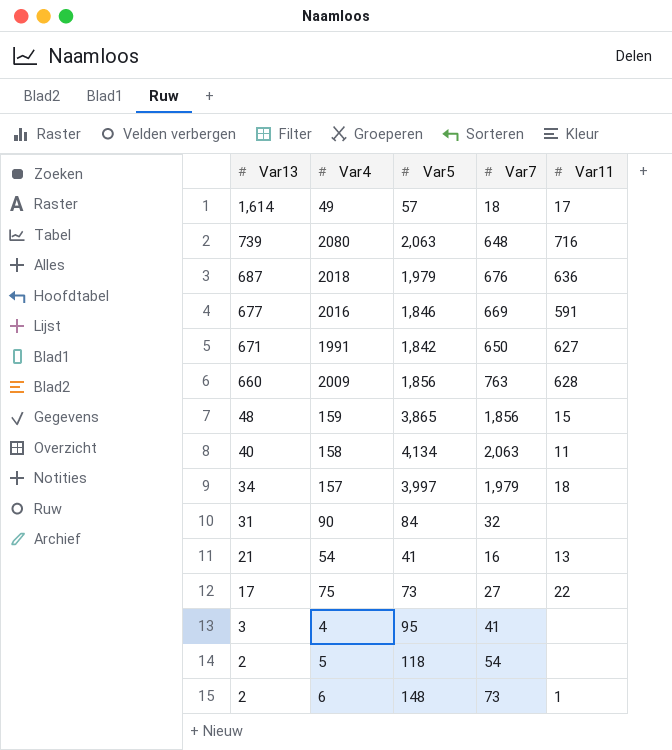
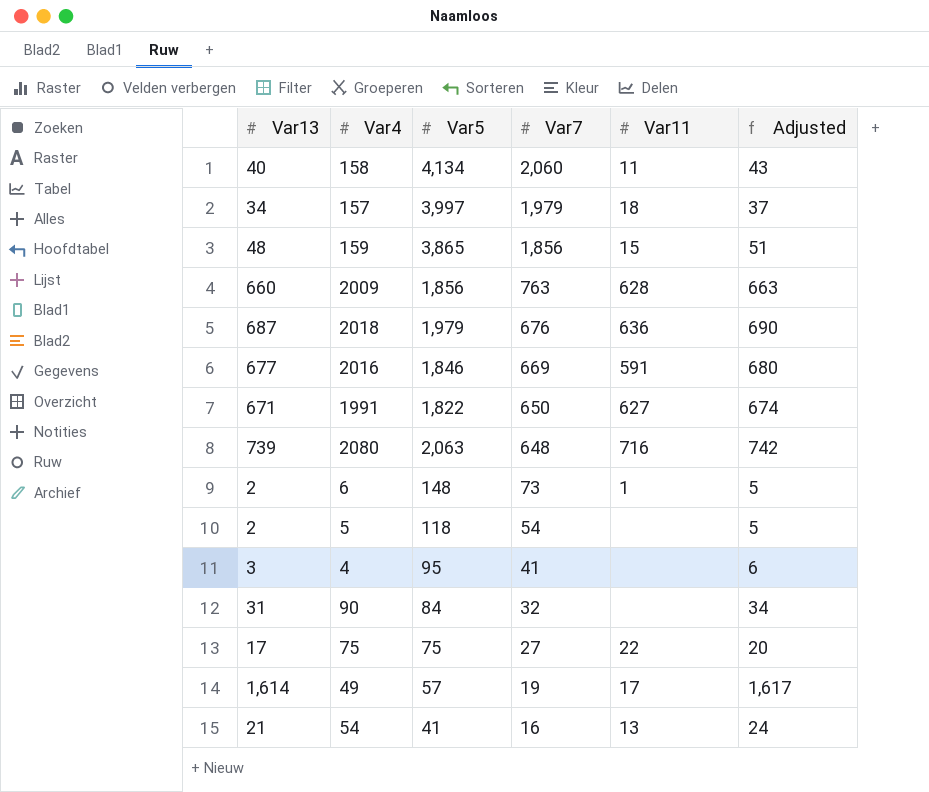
row order: Var13 descending -> Var7 descending
column Adjusted | formula: none -> [Var13] + 3
158 | Var7: 2,063 -> 2,060
1991 | Var5: 1,842 -> 1,822
75 | Var5: 73 -> 75
49 | Var7: 18 -> 19

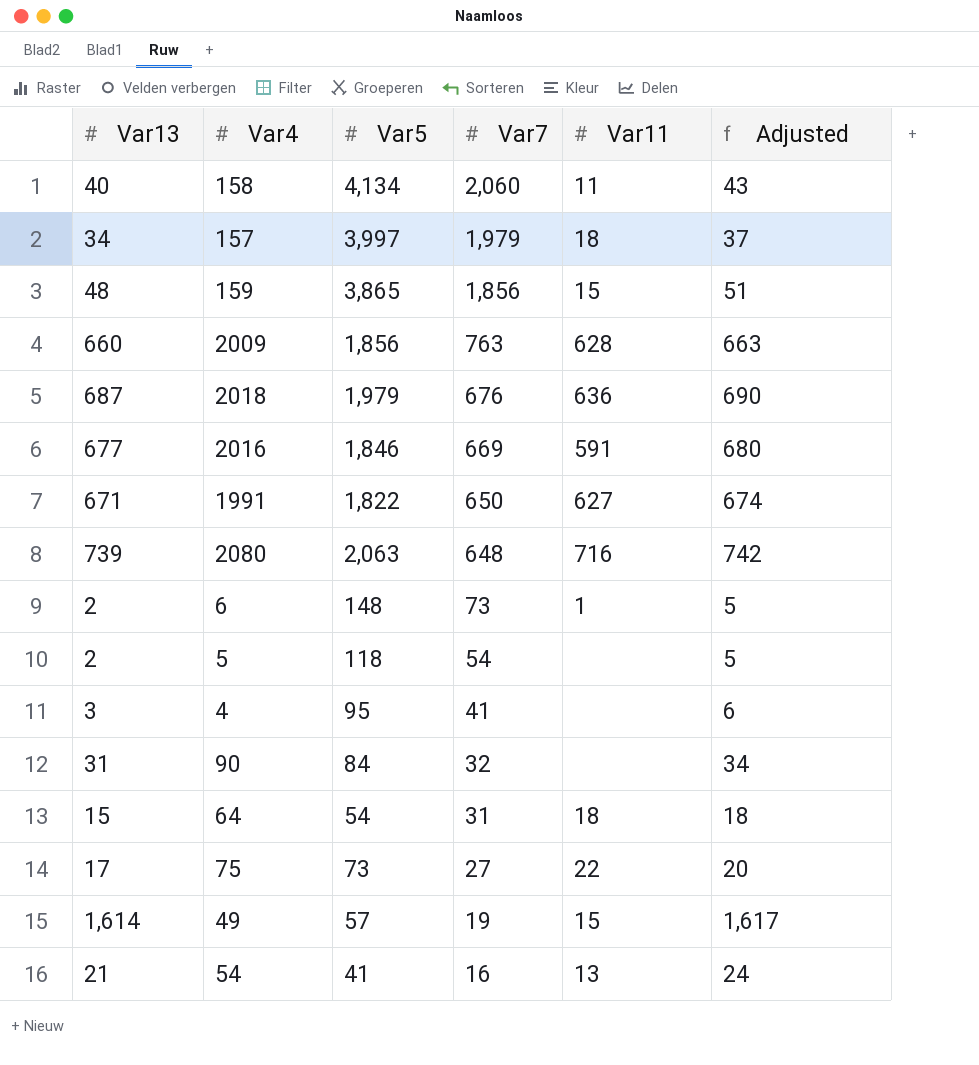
row 64: none -> 15 | 54 | 31 | 18 | 18
75 | Var5: 75 -> 73
49 | Var11: 17 -> 15

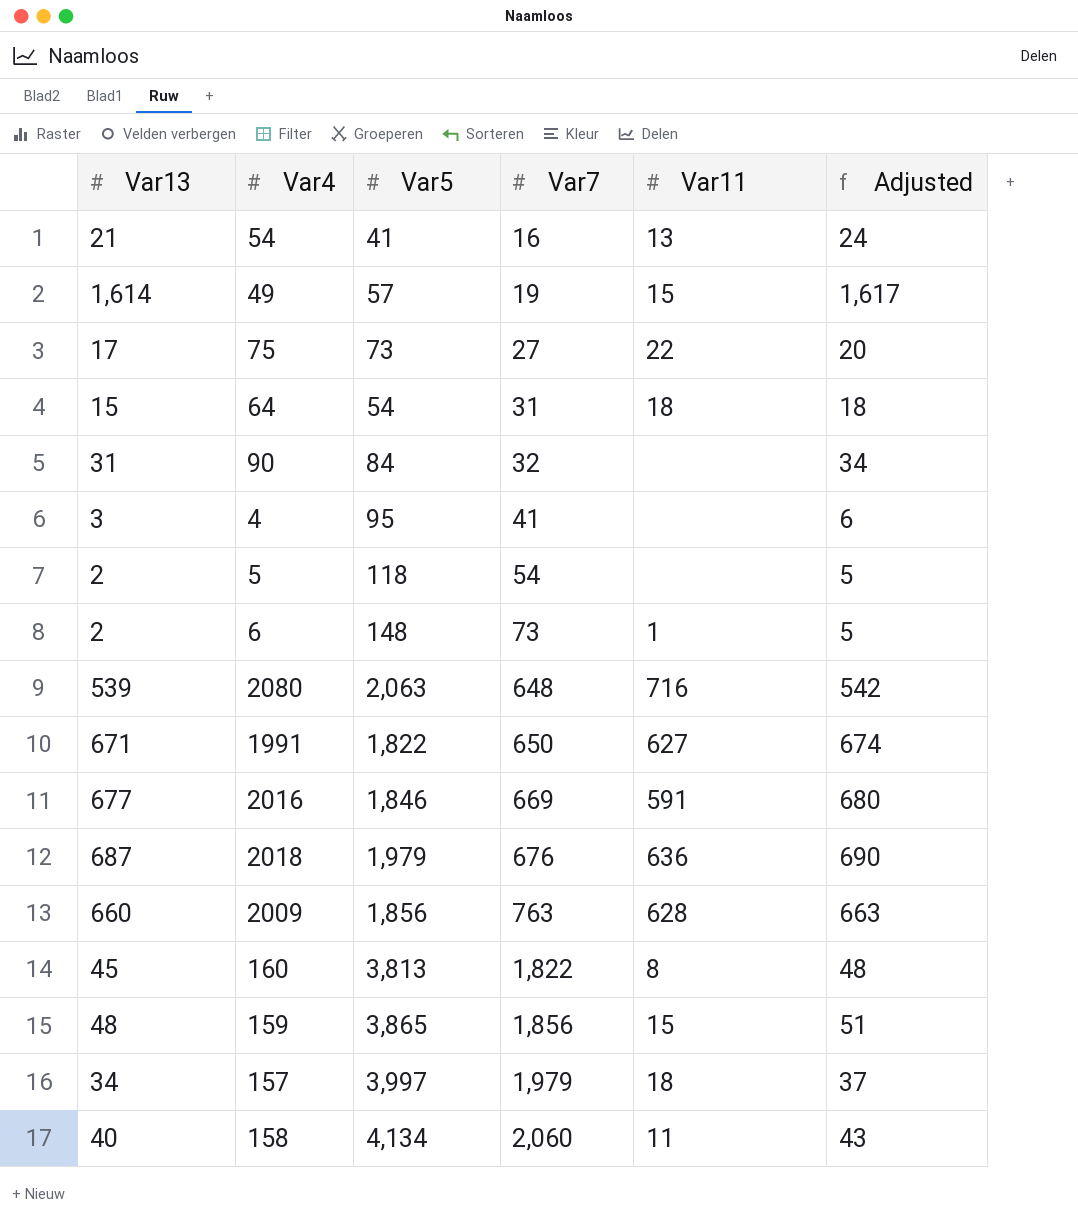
row order: Var7 descending -> Var7 ascending
2080 | Var13: 739 -> 539
2080 | Adjusted: 742 -> 542
row 160: none -> 45 | 3,813 | 1,822 | 8 | 48

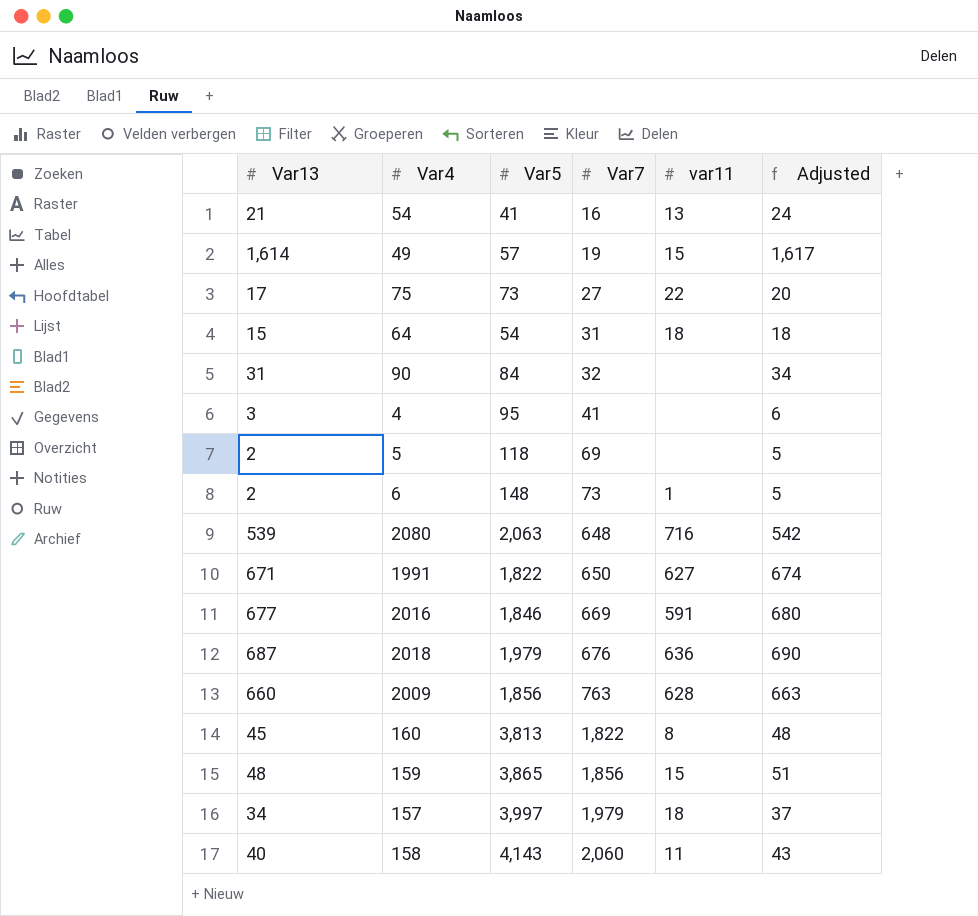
column name: Var11 -> var11
5 | Var7: 54 -> 69
158 | Var5: 4,134 -> 4,143

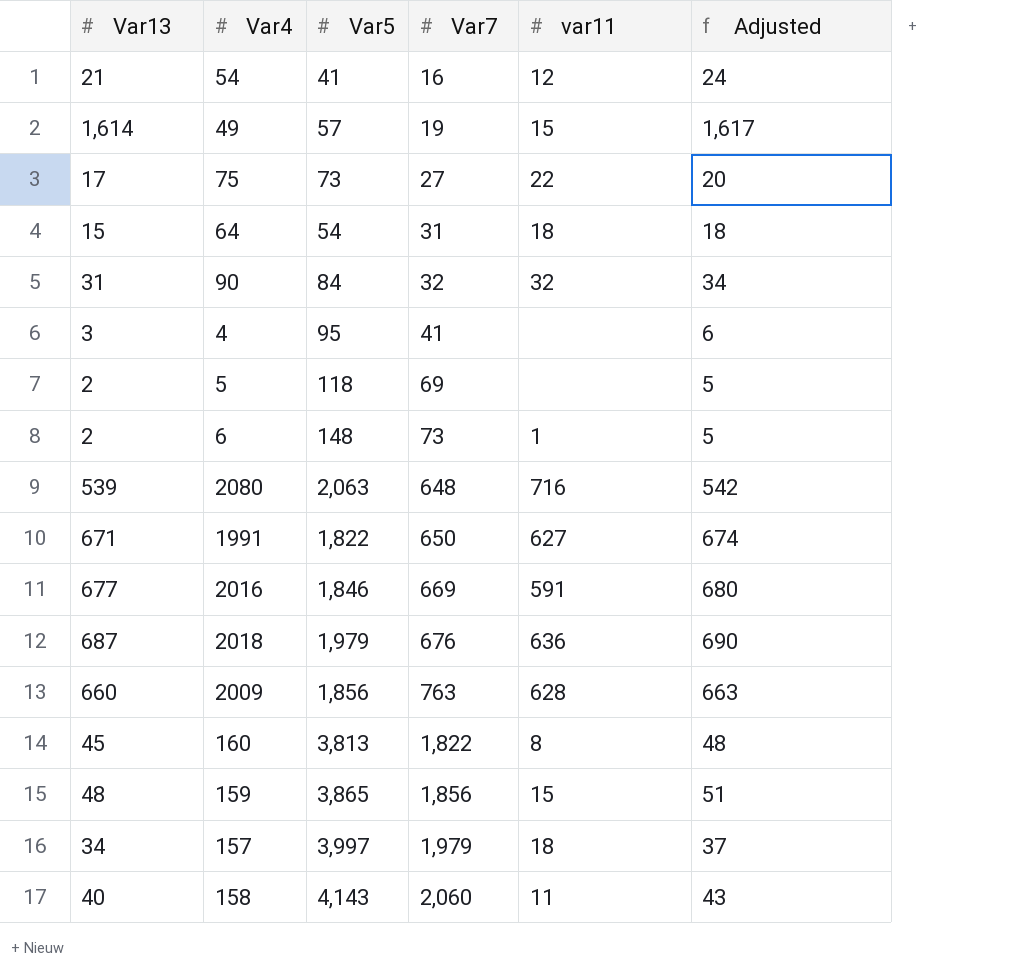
54 | var11: 13 -> 12
90 | var11: none -> 32

